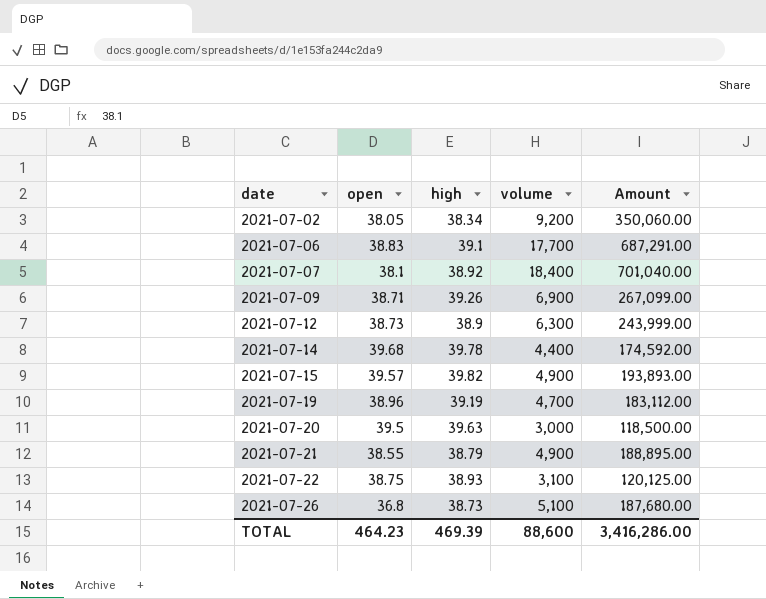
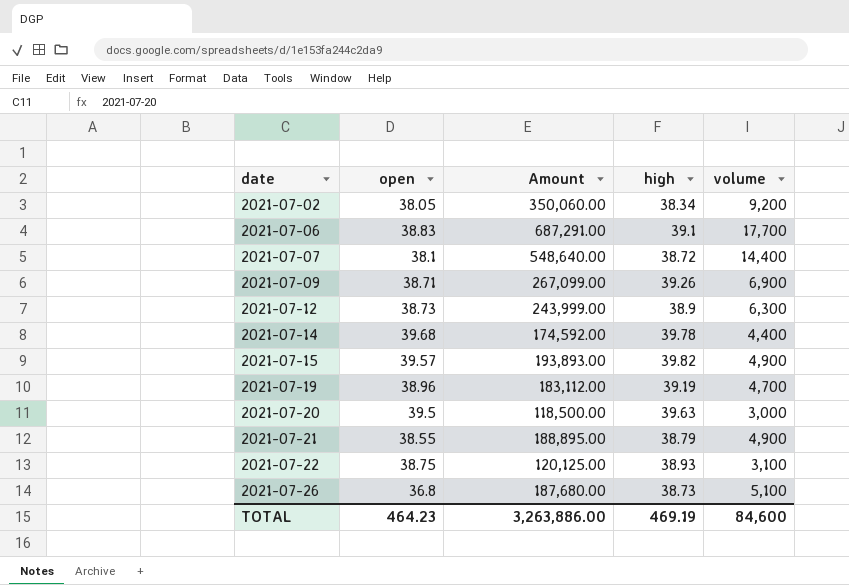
column Amount | position: 5 -> 3
2021-07-07 | Amount: 701,040.00 -> 548,640.00
2021-07-07 | high: 38.92 -> 38.72
2021-07-07 | volume: 18,400 -> 14,400
TOTAL | Amount: 3,416,286.00 -> 3,263,886.00
TOTAL | high: 469.39 -> 469.19
TOTAL | volume: 88,600 -> 84,600

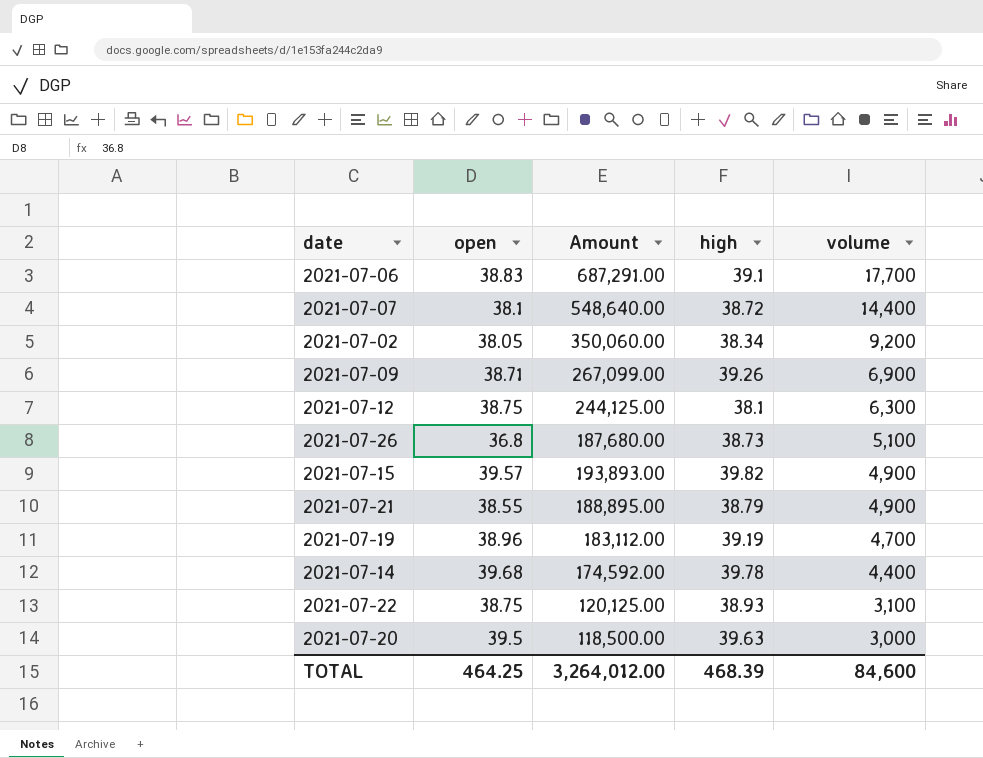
row order: date ascending -> volume descending
2021-07-12 | open: 38.73 -> 38.75
2021-07-12 | Amount: 243,999.00 -> 244,125.00
2021-07-12 | high: 38.9 -> 38.1
TOTAL | open: 464.23 -> 464.25
TOTAL | Amount: 3,263,886.00 -> 3,264,012.00
TOTAL | high: 469.19 -> 468.39

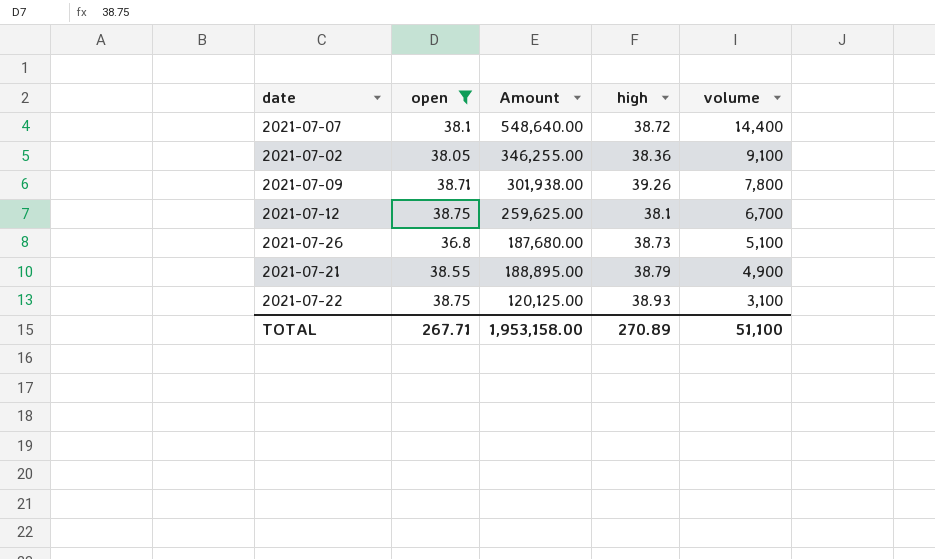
filter: none -> open <= 38.75
2021-07-02 | Amount: 350,060.00 -> 346,255.00
2021-07-02 | high: 38.34 -> 38.36
2021-07-02 | volume: 9,200 -> 9,100
2021-07-09 | Amount: 267,099.00 -> 301,938.00
2021-07-09 | volume: 6,900 -> 7,800
2021-07-12 | Amount: 244,125.00 -> 259,625.00
2021-07-12 | volume: 6,300 -> 6,700
TOTAL | open: 464.25 -> 267.71
TOTAL | Amount: 3,264,012.00 -> 1,953,158.00
TOTAL | high: 468.39 -> 270.89
TOTAL | volume: 84,600 -> 51,100

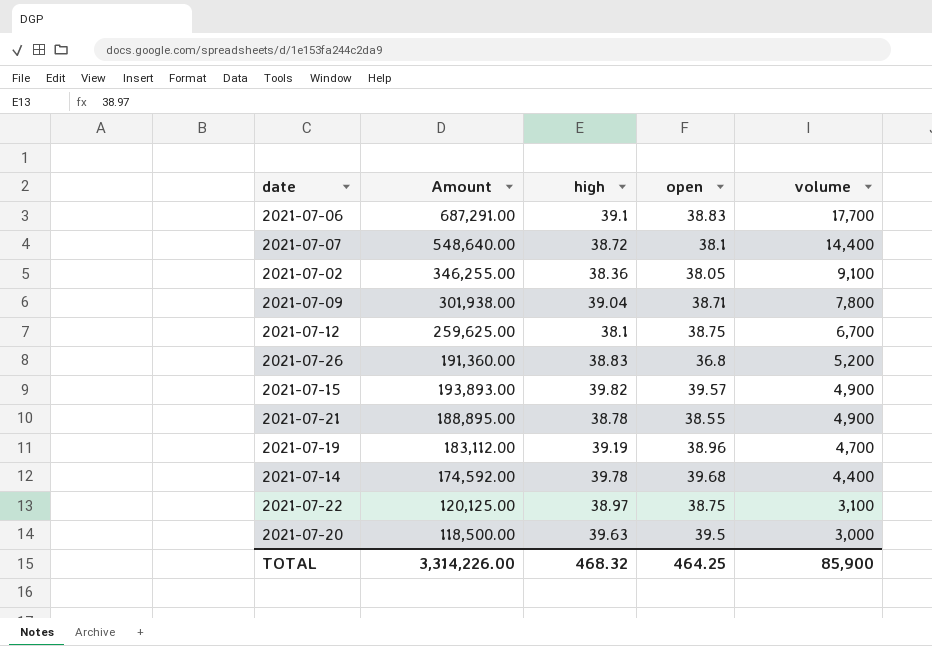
filter: open <= 38.75 -> none
column open | position: 2 -> 4
2021-07-09 | high: 39.26 -> 39.04
2021-07-26 | Amount: 187,680.00 -> 191,360.00
2021-07-26 | high: 38.73 -> 38.83
2021-07-26 | volume: 5,100 -> 5,200
2021-07-21 | high: 38.79 -> 38.78
2021-07-22 | high: 38.93 -> 38.97
TOTAL | Amount: 1,953,158.00 -> 3,314,226.00
TOTAL | high: 270.89 -> 468.32
TOTAL | open: 267.71 -> 464.25
TOTAL | volume: 51,100 -> 85,900

